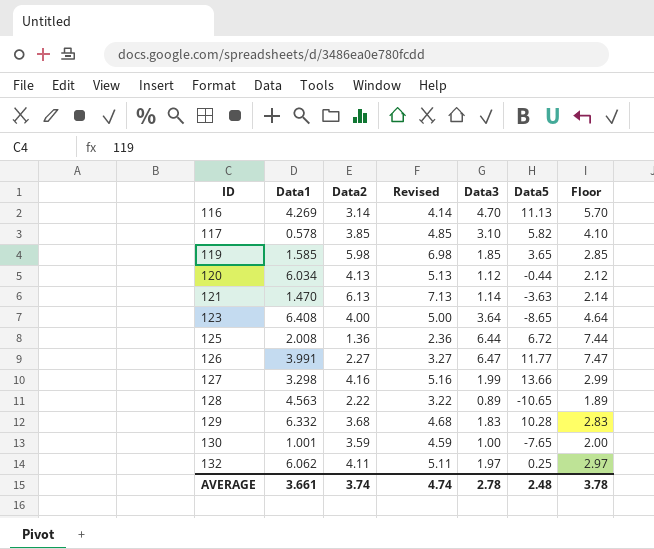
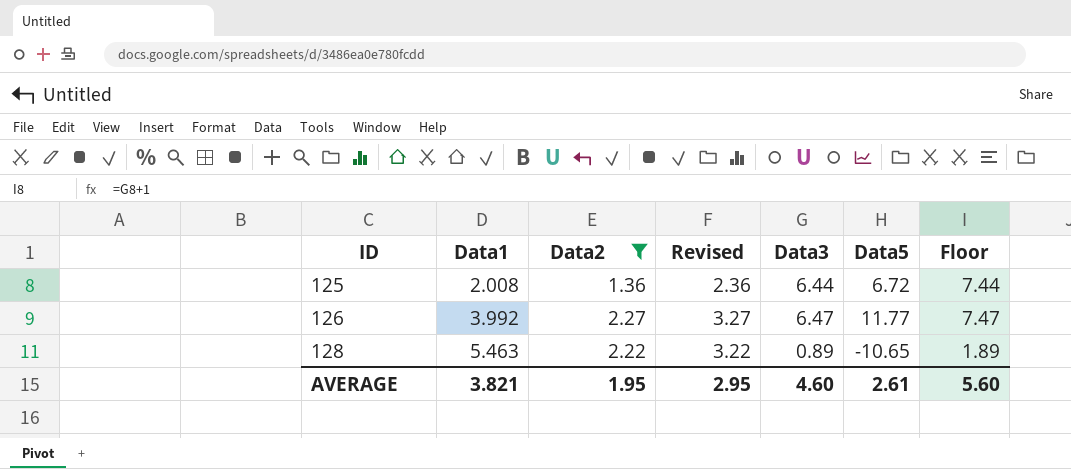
filter: none -> Data2 <= 2.27
126 | Data1: 3.991 -> 3.992
128 | Data1: 4.563 -> 5.463
AVERAGE | Data1: 3.661 -> 3.821
AVERAGE | Data2: 3.74 -> 1.95
AVERAGE | Revised: 4.74 -> 2.95
AVERAGE | Data3: 2.78 -> 4.60
AVERAGE | Data5: 2.48 -> 2.61
AVERAGE | Floor: 3.78 -> 5.60

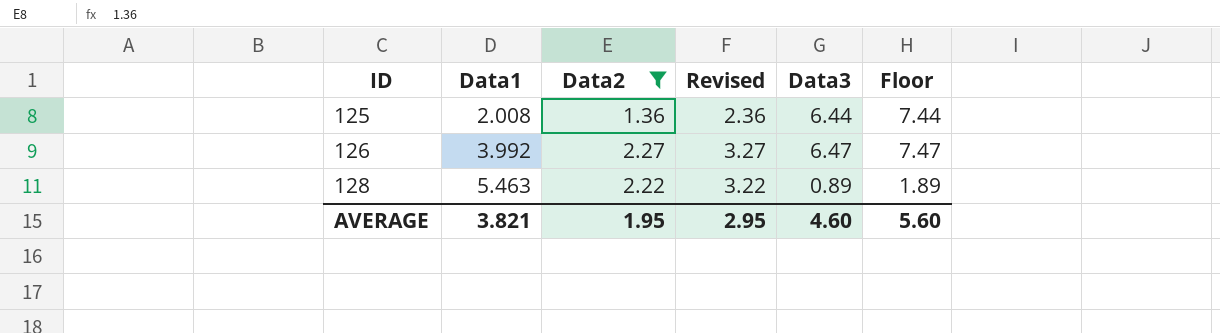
column Data5 | position: 6 -> none

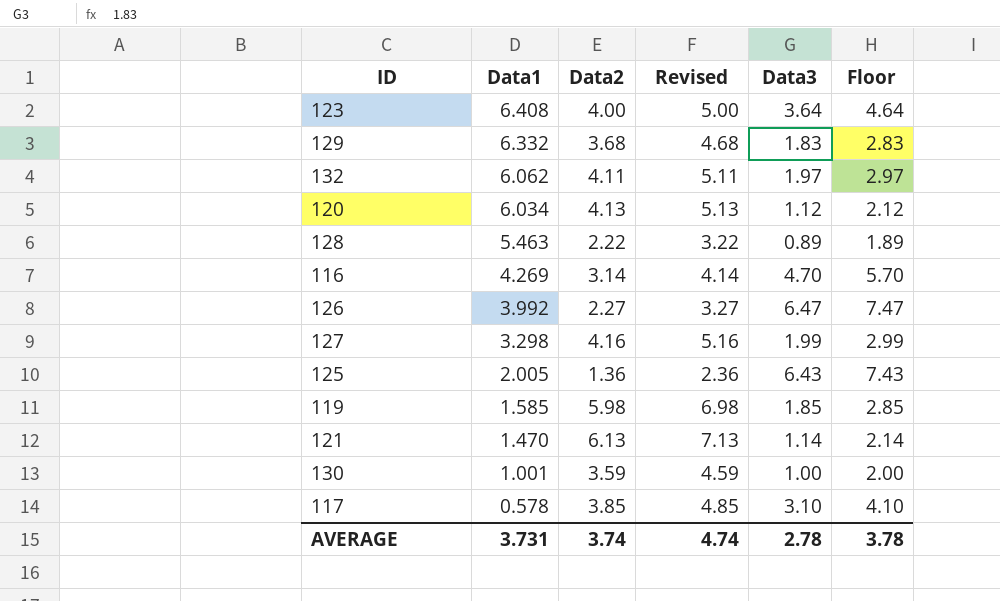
filter: Data2 <= 2.27 -> none
row order: ID ascending -> Data1 descending
125 | Data1: 2.008 -> 2.005
125 | Data3: 6.44 -> 6.43
125 | Floor: 7.44 -> 7.43
AVERAGE | Data1: 3.821 -> 3.731
AVERAGE | Data2: 1.95 -> 3.74
AVERAGE | Revised: 2.95 -> 4.74
AVERAGE | Data3: 4.60 -> 2.78
AVERAGE | Floor: 5.60 -> 3.78

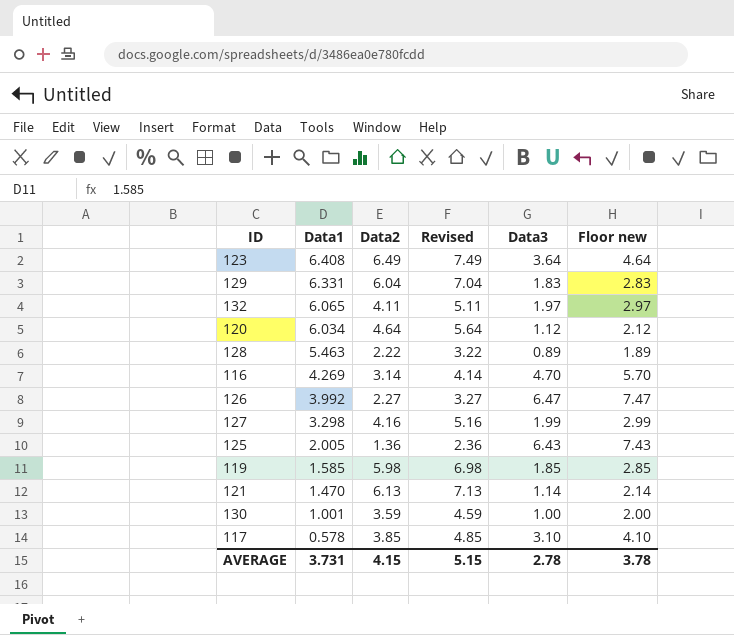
column name: Floor -> Floor new
123 | Data2: 4.00 -> 6.49
123 | Revised: 5.00 -> 7.49
129 | Data1: 6.332 -> 6.331
129 | Data2: 3.68 -> 6.04
129 | Revised: 4.68 -> 7.04
132 | Data1: 6.062 -> 6.065
120 | Data2: 4.13 -> 4.64
120 | Revised: 5.13 -> 5.64
AVERAGE | Data2: 3.74 -> 4.15
AVERAGE | Revised: 4.74 -> 5.15

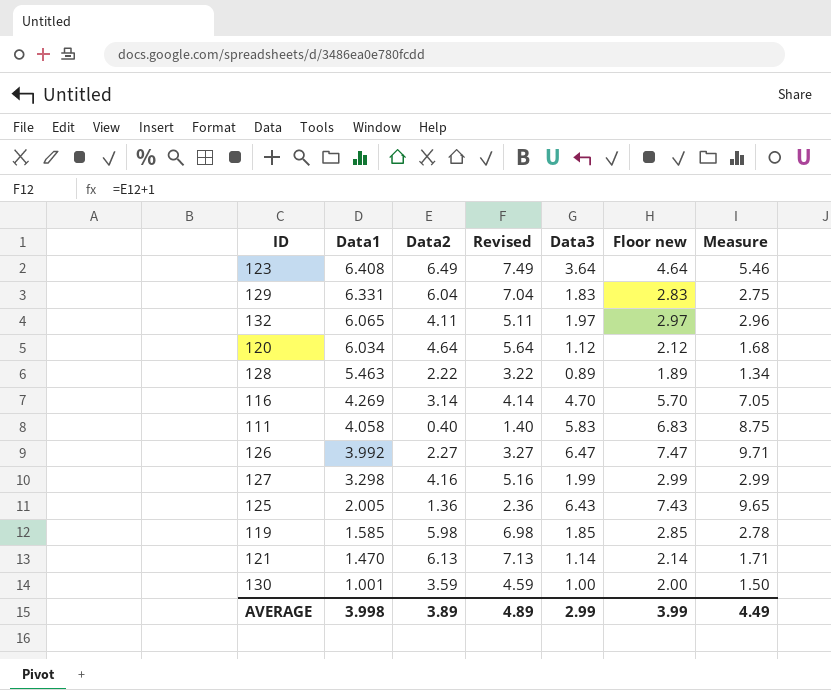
column Measure | formula: none -> [Data3] * 1.5
row 117: 0.578 | 3.85 | 4.85 | 3.10 | 4.10 -> none
row 111: none -> 4.058 | 0.40 | 1.40 | 5.83 | 6.83 | 8.75
AVERAGE | Data1: 3.731 -> 3.998
AVERAGE | Data2: 4.15 -> 3.89
AVERAGE | Revised: 5.15 -> 4.89
AVERAGE | Data3: 2.78 -> 2.99
AVERAGE | Floor new: 3.78 -> 3.99

